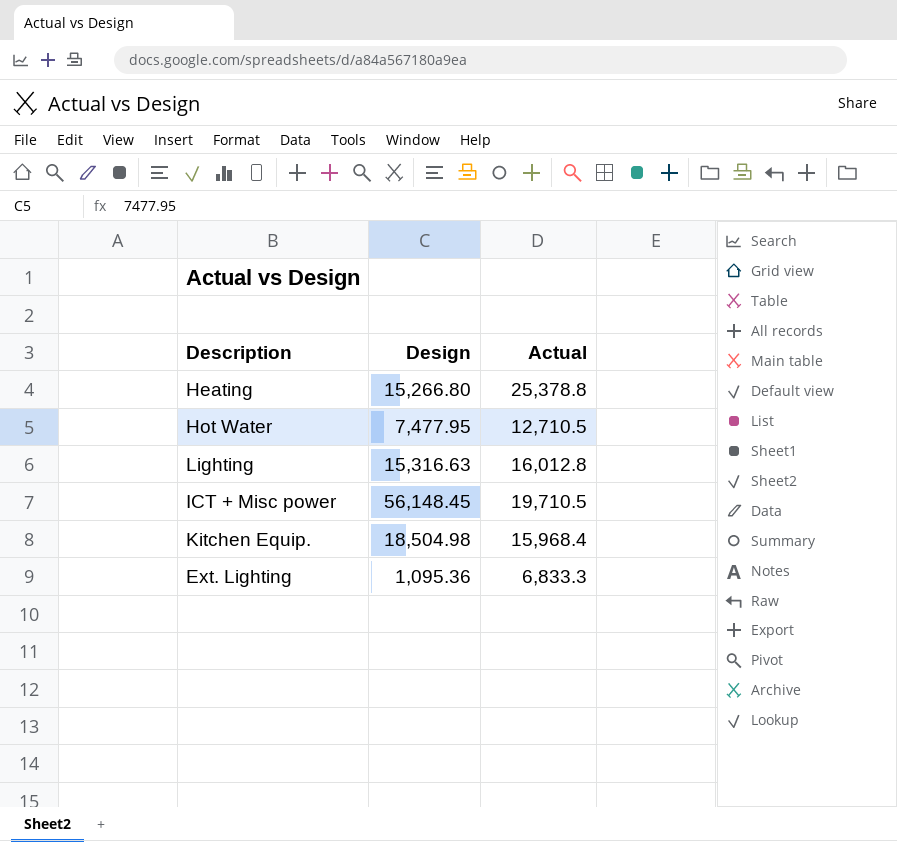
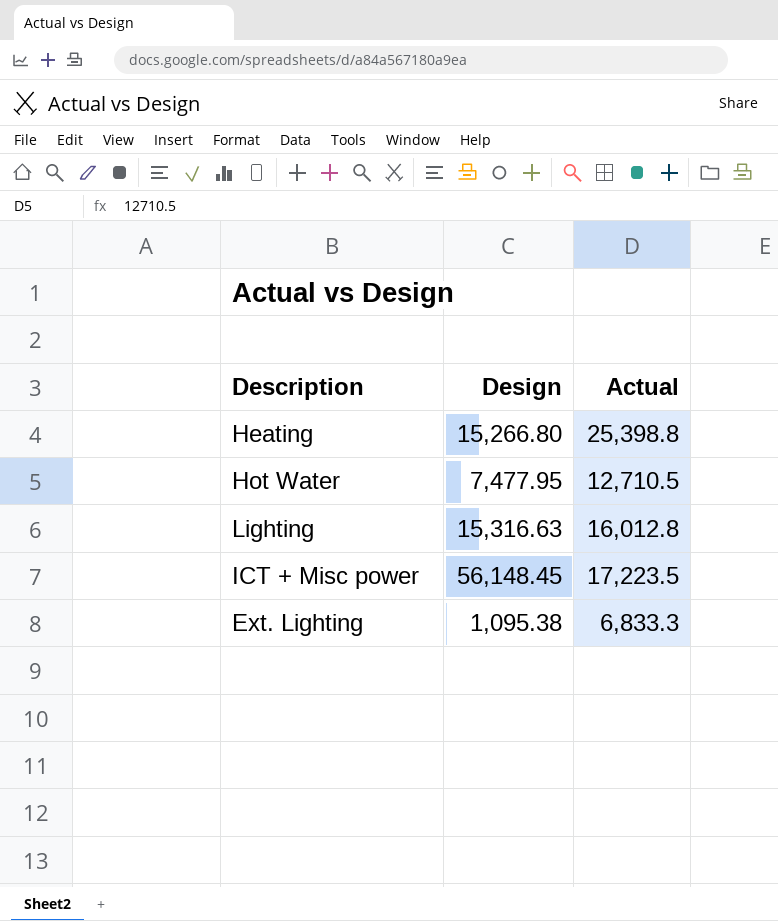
row Kitchen Equip.: 18,504.98 | 15,968.4 -> none
Heating | Actual: 25,378.8 -> 25,398.8
ICT + Misc power | Actual: 19,710.5 -> 17,223.5
Ext. Lighting | Design: 1,095.36 -> 1,095.38

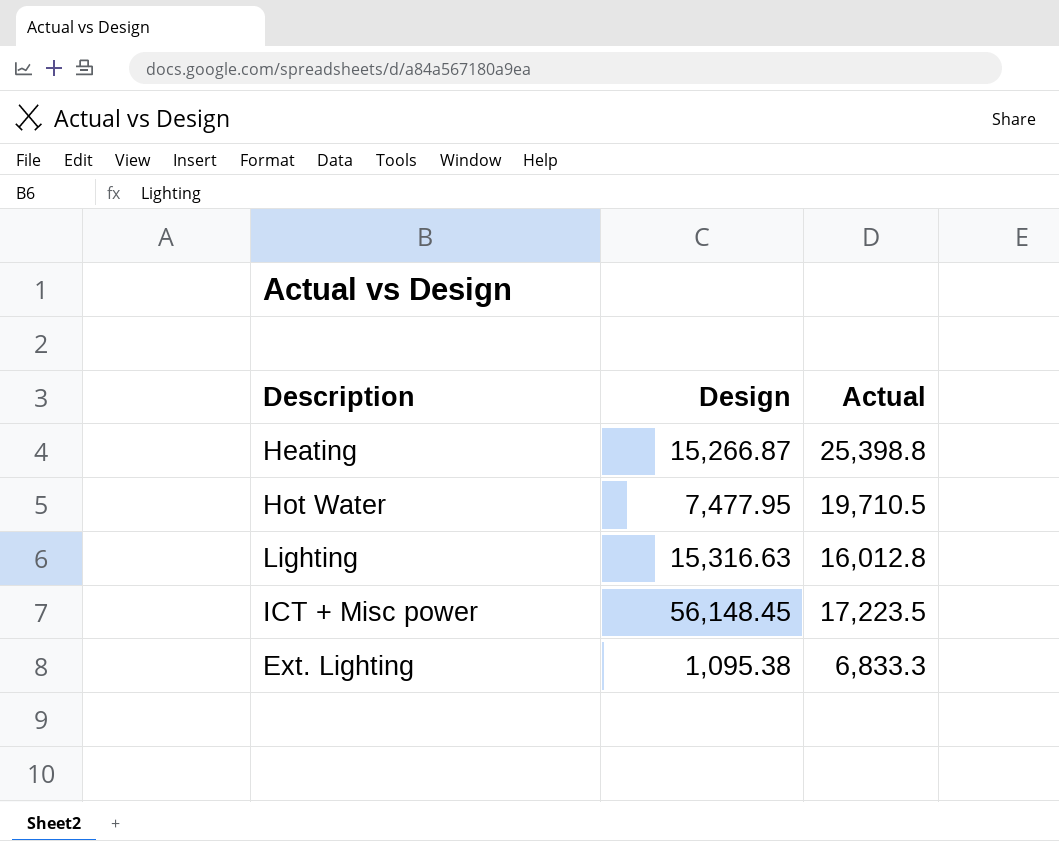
Heating | Design: 15,266.80 -> 15,266.87
Hot Water | Actual: 12,710.5 -> 19,710.5

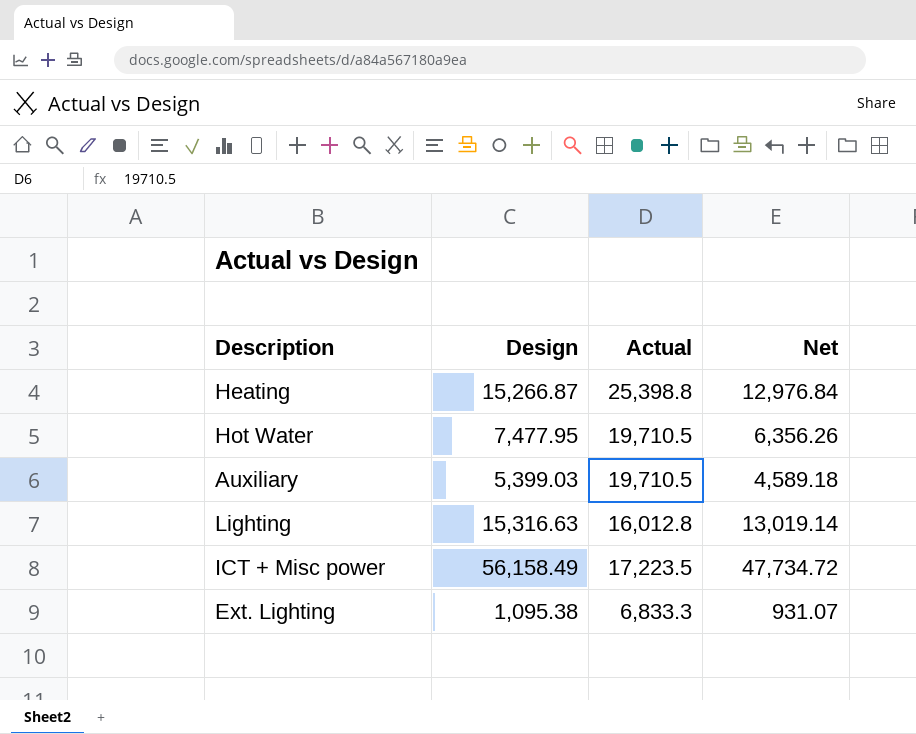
column Net | formula: none -> [Design] * 0.85
row Auxiliary: none -> 5,399.03 | 19,710.5 | 4,589.18
ICT + Misc power | Design: 56,148.45 -> 56,158.49

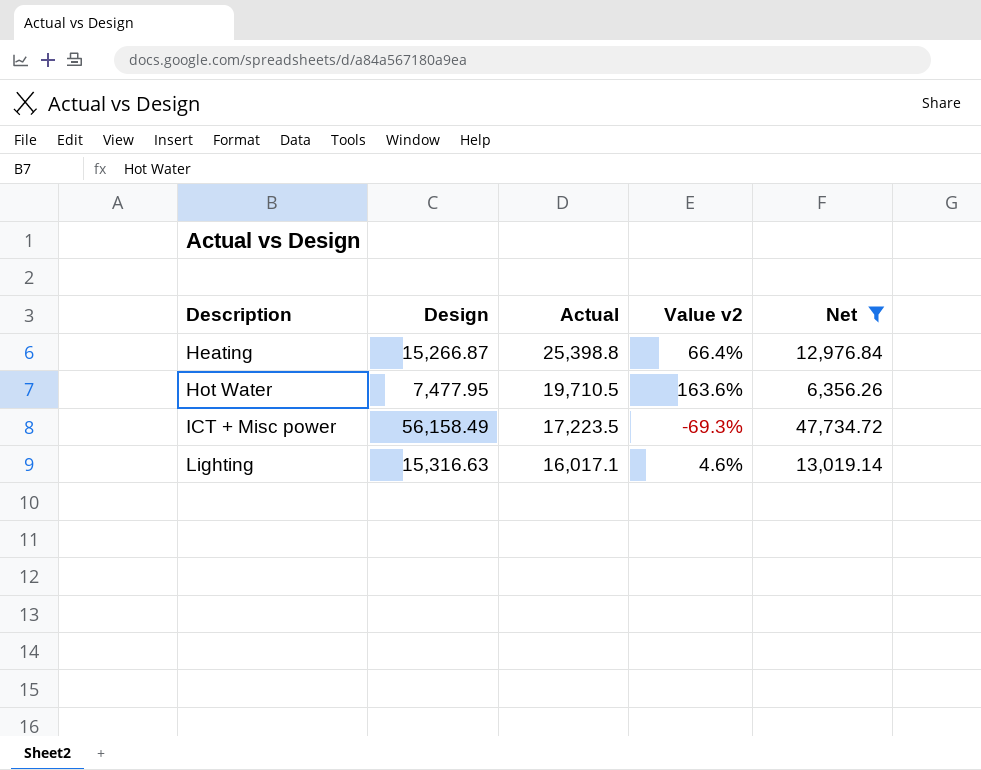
filter: none -> Net >= 6,356.26
row order: none -> Description ascending
column Value v2 | formula: none -> ([Actual] - [Design]) / [Design]
Lighting | Actual: 16,012.8 -> 16,017.1

